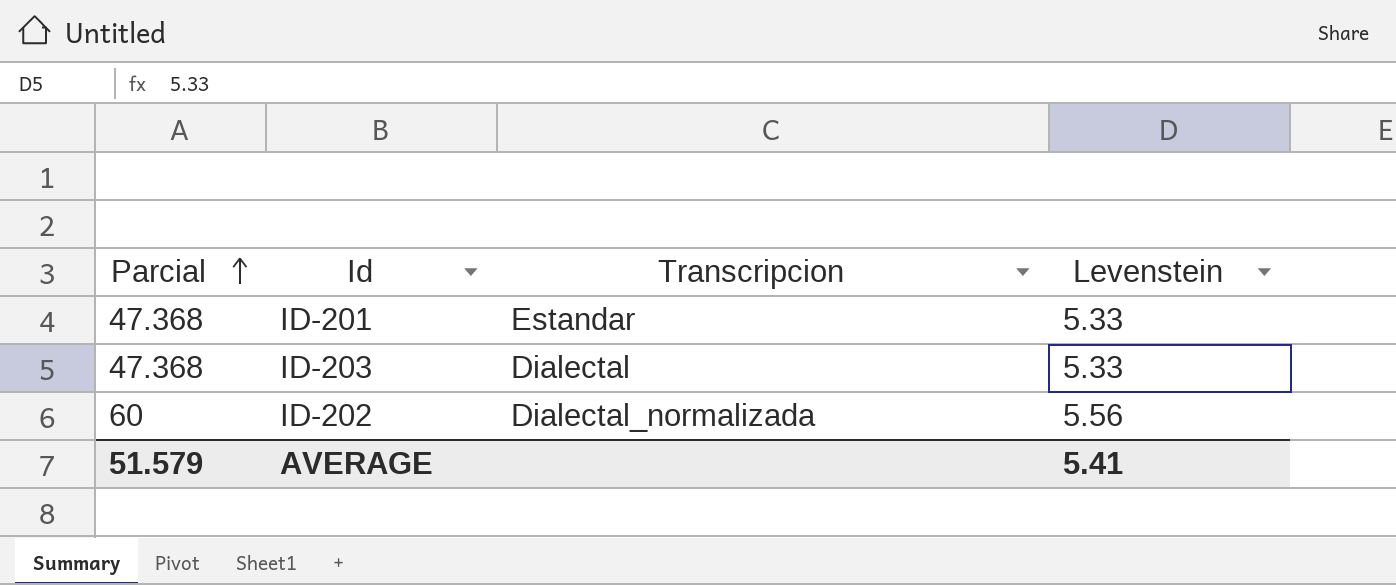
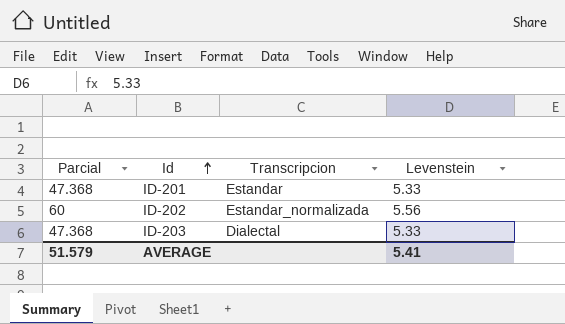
row order: Parcial ascending -> Id ascending
ID-202 | Transcripcion: Dialectal_normalizada -> Estandar_normalizada

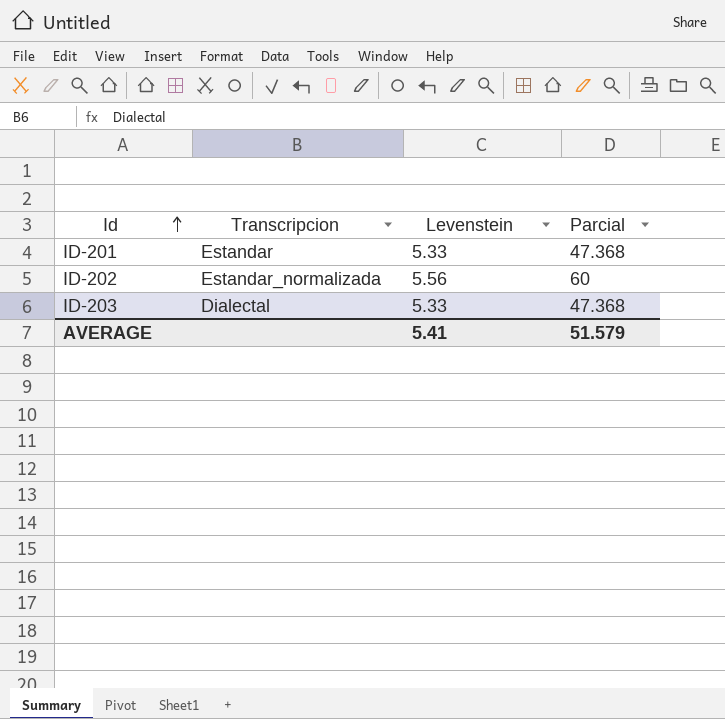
column Parcial | position: 1 -> 4

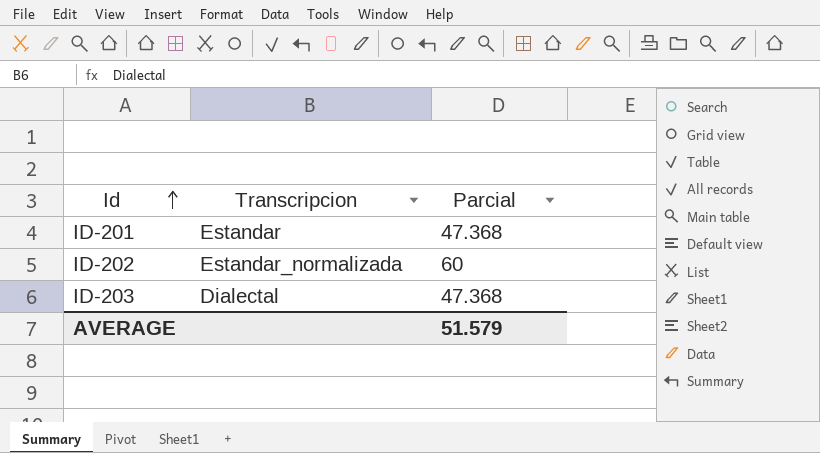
column Levenstein | position: 3 -> none

